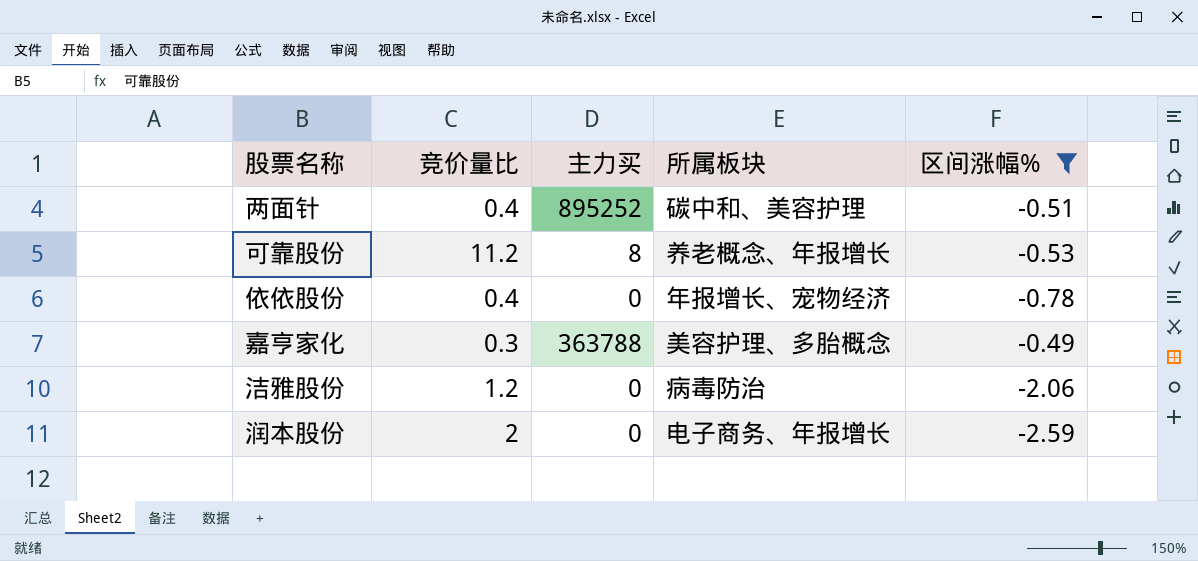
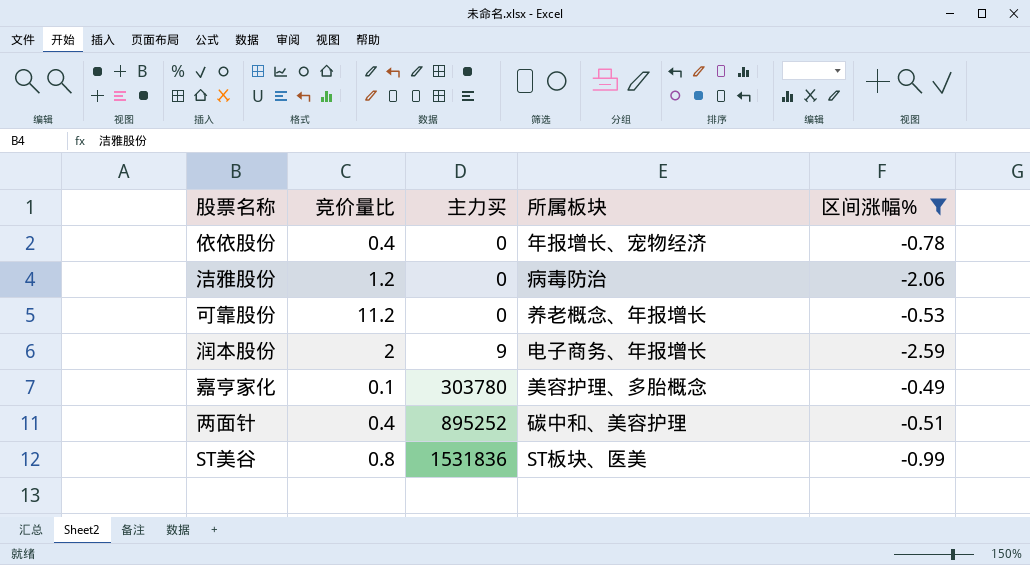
row order: none -> 主力买 ascending
可靠股份 | 主力买: 8 -> 0
润本股份 | 主力买: 0 -> 9
嘉亨家化 | 竞价量比: 0.3 -> 0.1
嘉亨家化 | 主力买: 363788 -> 303780
row ST美谷: none -> 0.8 | 1531836 | ST板块、医美 | -0.99

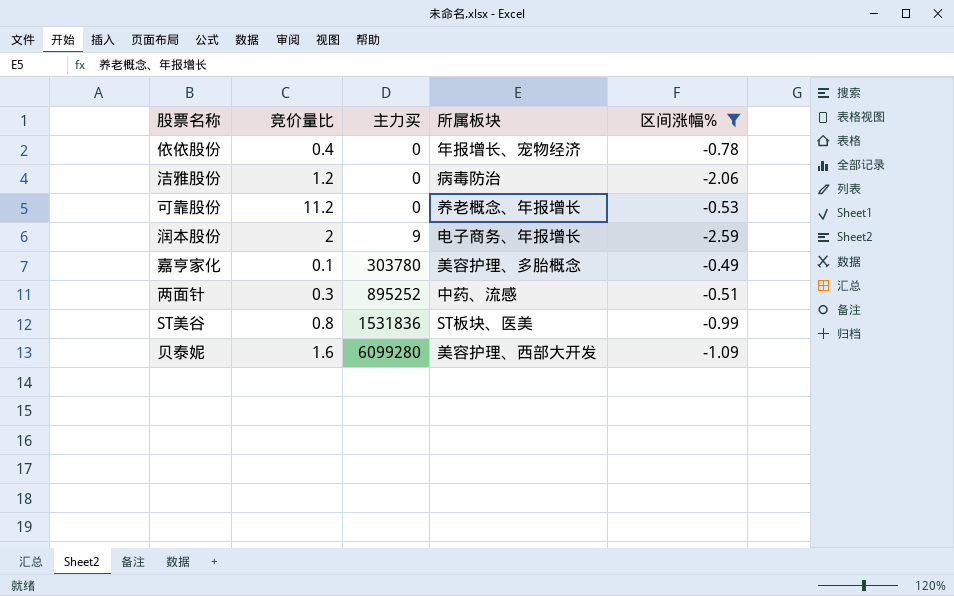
两面针 | 竞价量比: 0.4 -> 0.3
两面针 | 所属板块: 碳中和、美容护理 -> 中药、流感
row 贝泰妮: none -> 1.6 | 6099280 | 美容护理、西部大开发 | -1.09

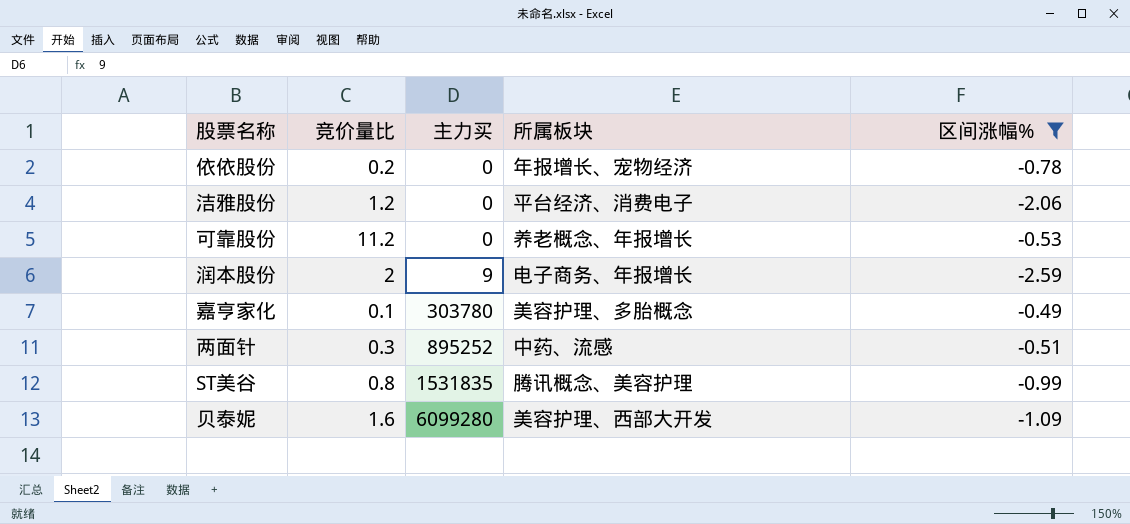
依依股份 | 竞价量比: 0.4 -> 0.2
洁雅股份 | 所属板块: 病毒防治 -> 平台经济、消费电子
ST美谷 | 主力买: 1531836 -> 1531835
ST美谷 | 所属板块: ST板块、医美 -> 腾讯概念、美容护理

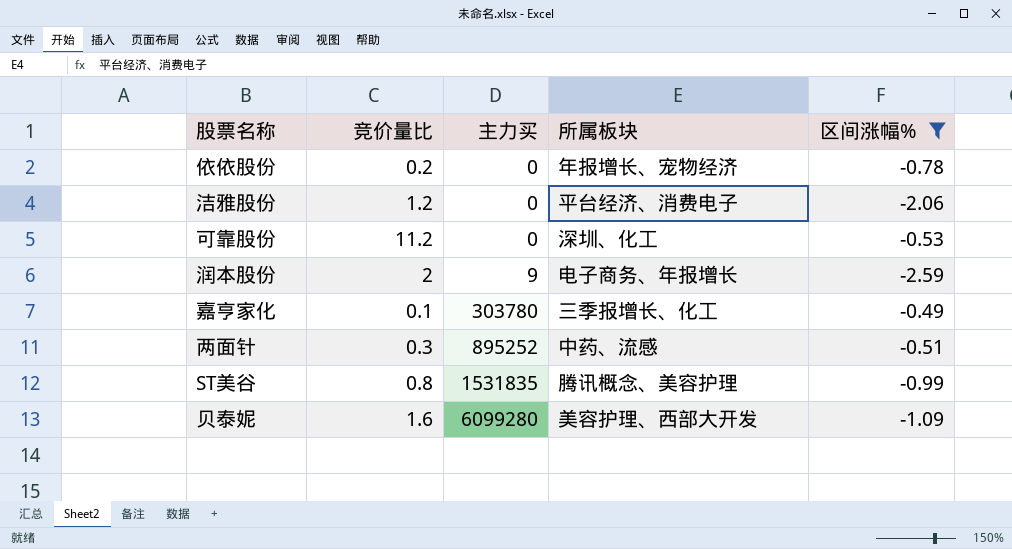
可靠股份 | 所属板块: 养老概念、年报增长 -> 深圳、化工
嘉亨家化 | 所属板块: 美容护理、多胎概念 -> 三季报增长、化工

